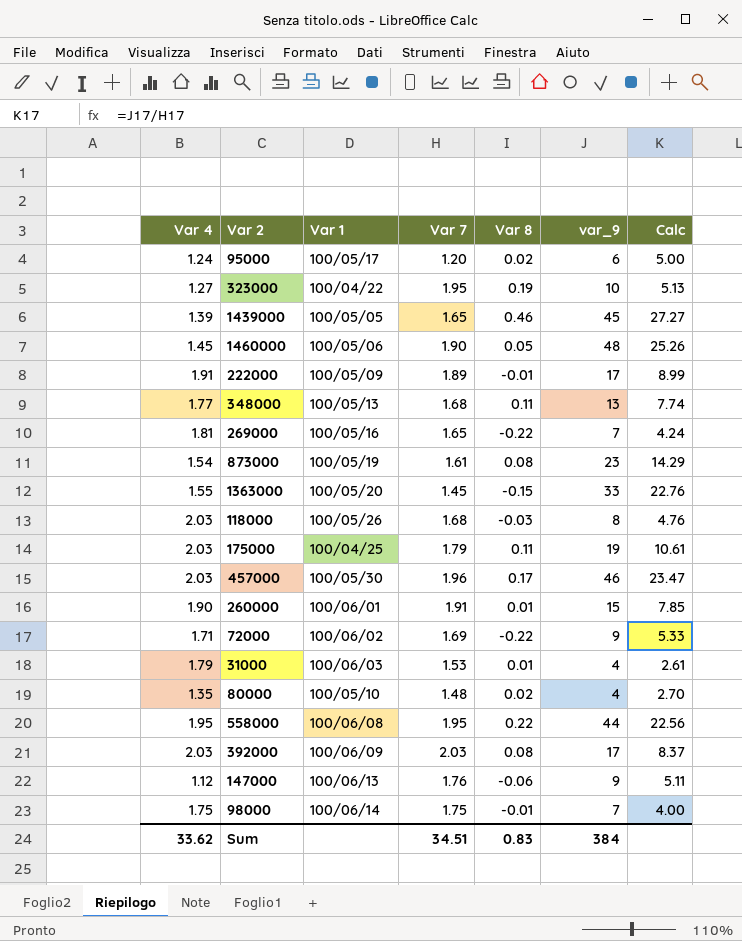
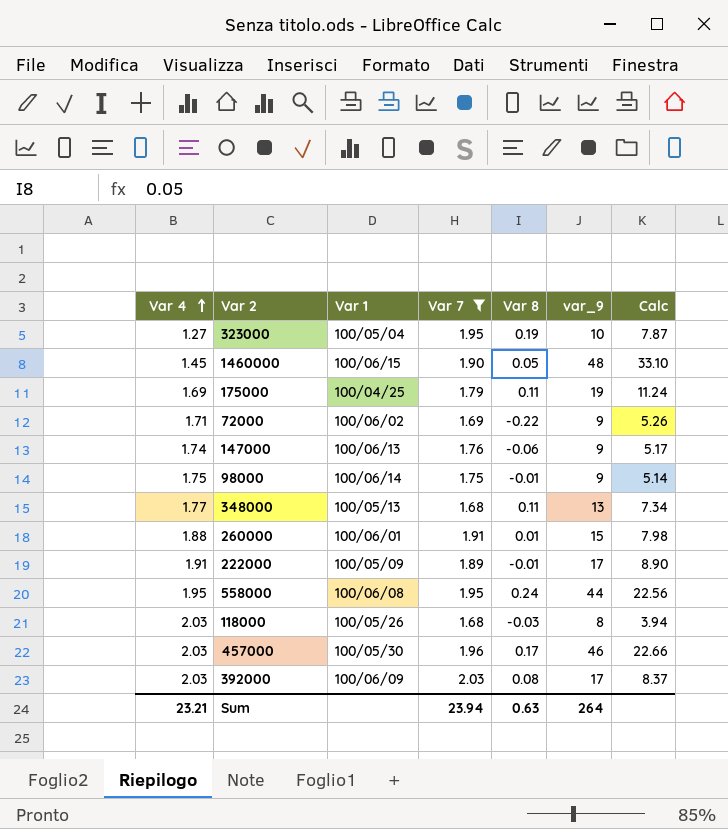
filter: none -> Var 7 >= 1.68
row order: none -> Var 4 ascending
column Calc | formula: [var_9] / [Var 7] -> [var_9] / [Var 4]
323000 | Var 1: 100/04/22 -> 100/05/04
1460000 | Var 1: 100/05/06 -> 100/06/15
175000 | Var 4: 2.03 -> 1.69
147000 | Var 4: 1.12 -> 1.74
98000 | var_9: 7 -> 9
260000 | Var 4: 1.90 -> 1.88
558000 | Var 8: 0.22 -> 0.24
Sum | Var 4: 33.62 -> 23.21
Sum | Var 7: 34.51 -> 23.94
Sum | Var 8: 0.83 -> 0.63
Sum | var_9: 384 -> 264

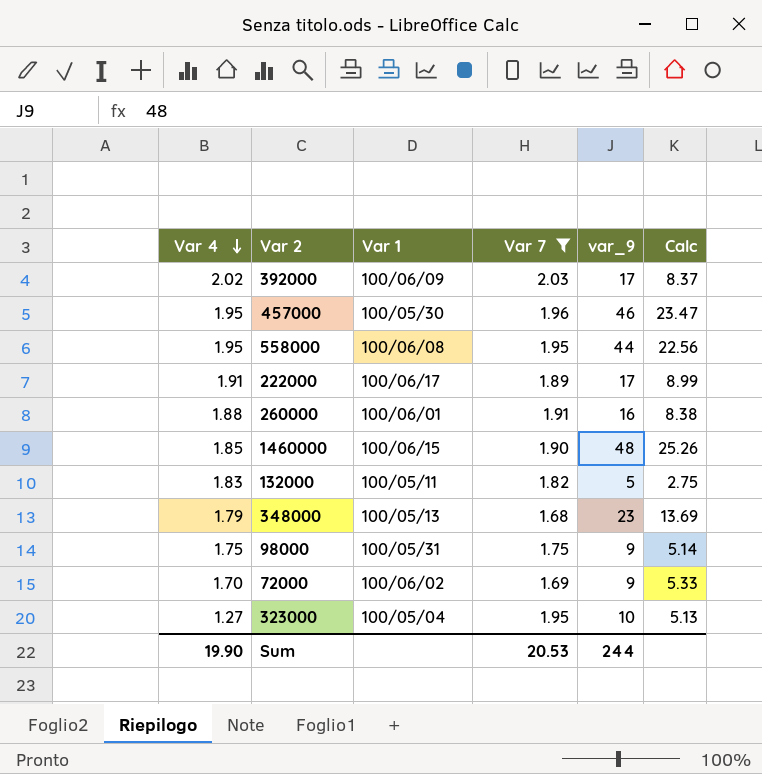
row order: Var 4 ascending -> Var 4 descending
column Var 8 | position: 5 -> none
column Calc | formula: [var_9] / [Var 4] -> [var_9] / [Var 7]
row 175000: 1.69 | 100/04/25 | 1.79 | 0.11 | 19 | 11.24 -> none
row 147000: 1.74 | 100/06/13 | 1.76 | -0.06 | 9 | 5.17 -> none
row 118000: 2.03 | 100/05/26 | 1.68 | -0.03 | 8 | 3.94 -> none
392000 | Var 4: 2.03 -> 2.02
457000 | Var 4: 2.03 -> 1.95
222000 | Var 1: 100/05/09 -> 100/06/17
260000 | var_9: 15 -> 16
1460000 | Var 4: 1.45 -> 1.85
row 132000: none -> 1.83 | 100/05/11 | 1.82 | 5 | 2.75
348000 | Var 4: 1.77 -> 1.79
348000 | var_9: 13 -> 23
98000 | Var 1: 100/06/14 -> 100/05/31
72000 | Var 4: 1.71 -> 1.70
Sum | Var 4: 23.21 -> 19.90
Sum | Var 7: 23.94 -> 20.53
Sum | var_9: 264 -> 244

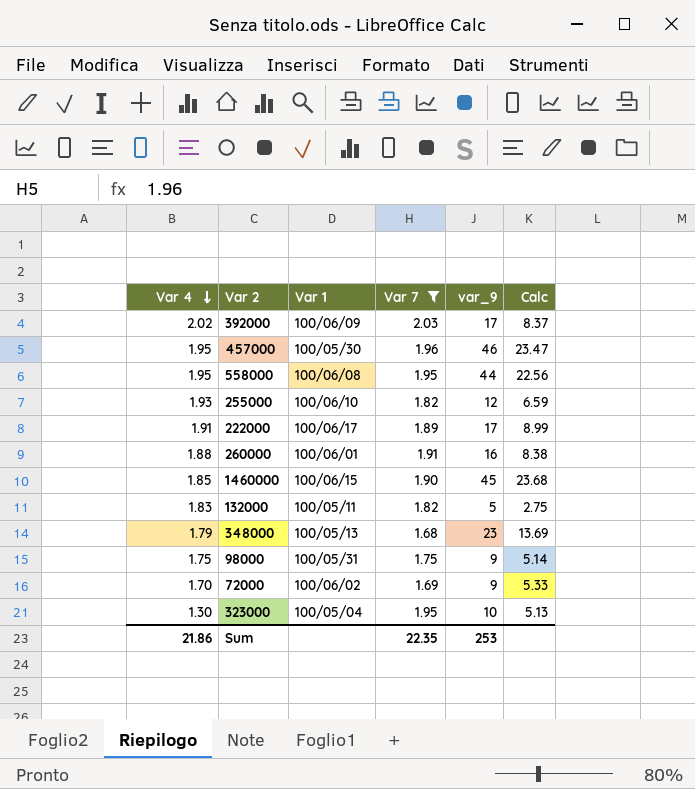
row 255000: none -> 1.93 | 100/06/10 | 1.82 | 12 | 6.59
1460000 | var_9: 48 -> 45
1460000 | Calc: 25.26 -> 23.68
323000 | Var 4: 1.27 -> 1.30
Sum | Var 4: 19.90 -> 21.86
Sum | Var 7: 20.53 -> 22.35
Sum | var_9: 244 -> 253

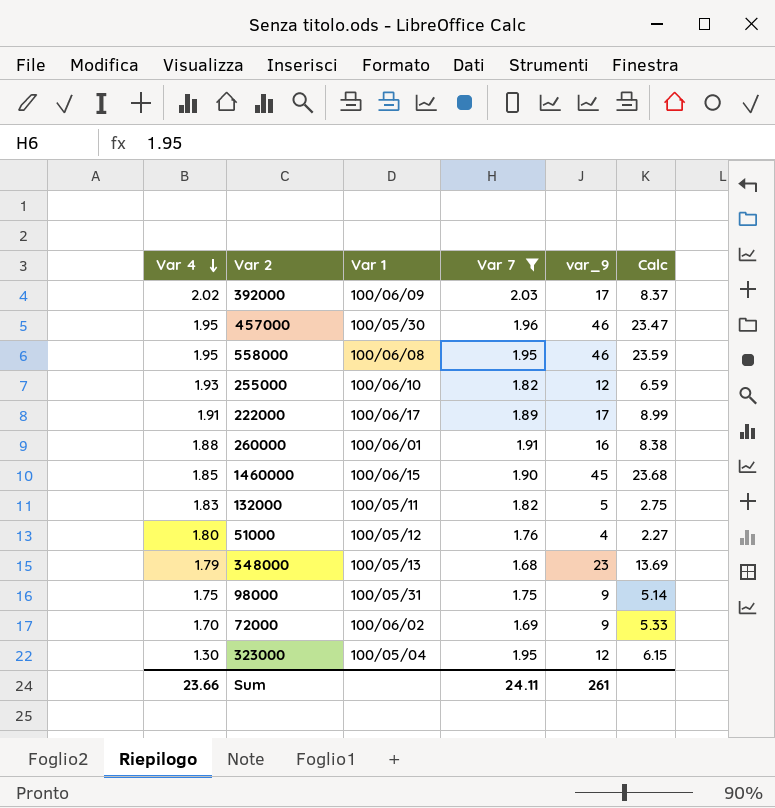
558000 | var_9: 44 -> 46
558000 | Calc: 22.56 -> 23.59
row 51000: none -> 1.80 | 100/05/12 | 1.76 | 4 | 2.27
323000 | var_9: 10 -> 12
323000 | Calc: 5.13 -> 6.15
Sum | Var 4: 21.86 -> 23.66
Sum | Var 7: 22.35 -> 24.11
Sum | var_9: 253 -> 261

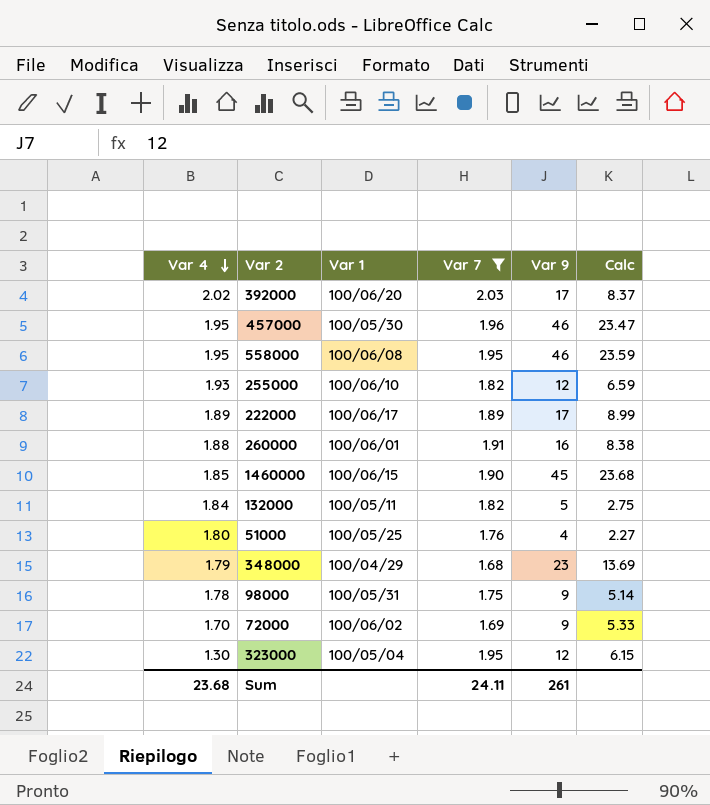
column name: var_9 -> Var 9
392000 | Var 1: 100/06/09 -> 100/06/20
222000 | Var 4: 1.91 -> 1.89
132000 | Var 4: 1.83 -> 1.84
51000 | Var 1: 100/05/12 -> 100/05/25
348000 | Var 1: 100/05/13 -> 100/04/29
98000 | Var 4: 1.75 -> 1.78
Sum | Var 4: 23.66 -> 23.68

